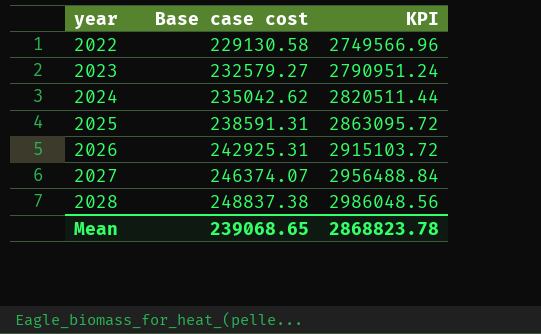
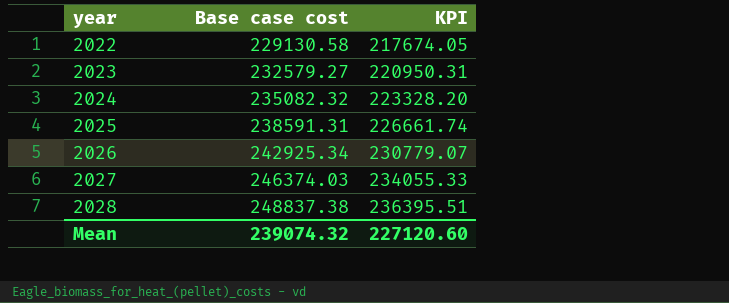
column KPI | formula: [Base case cost] * 12 -> [Base case cost] * 0.95
2024 | Base case cost: 235042.62 -> 235082.32
2026 | Base case cost: 242925.31 -> 242925.34
2027 | Base case cost: 246374.07 -> 246374.03
Mean | Base case cost: 239068.65 -> 239074.32
Mean | KPI: 2868823.78 -> 227120.60

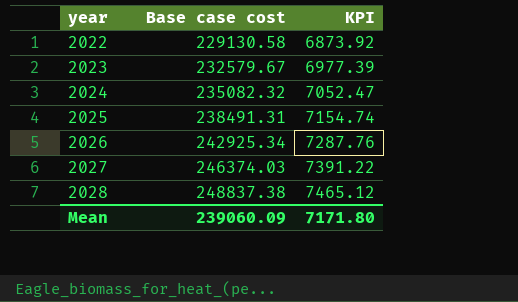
column KPI | formula: [Base case cost] * 0.95 -> [Base case cost] * 0.03
2023 | Base case cost: 232579.27 -> 232579.67
2025 | Base case cost: 238591.31 -> 238491.31
Mean | Base case cost: 239074.32 -> 239060.09
Mean | KPI: 227120.60 -> 7171.80

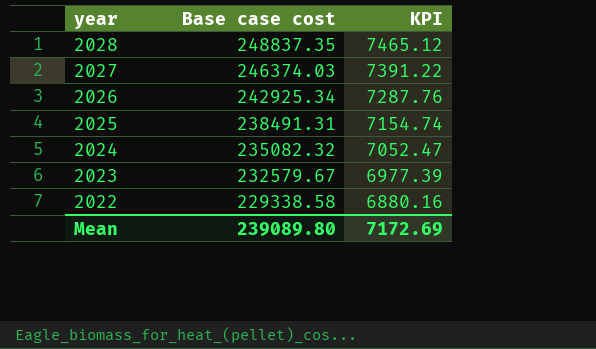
row order: year ascending -> year descending
2028 | Base case cost: 248837.38 -> 248837.35
2022 | Base case cost: 229130.58 -> 229338.58
2022 | KPI: 6873.92 -> 6880.16
Mean | Base case cost: 239060.09 -> 239089.80
Mean | KPI: 7171.80 -> 7172.69

